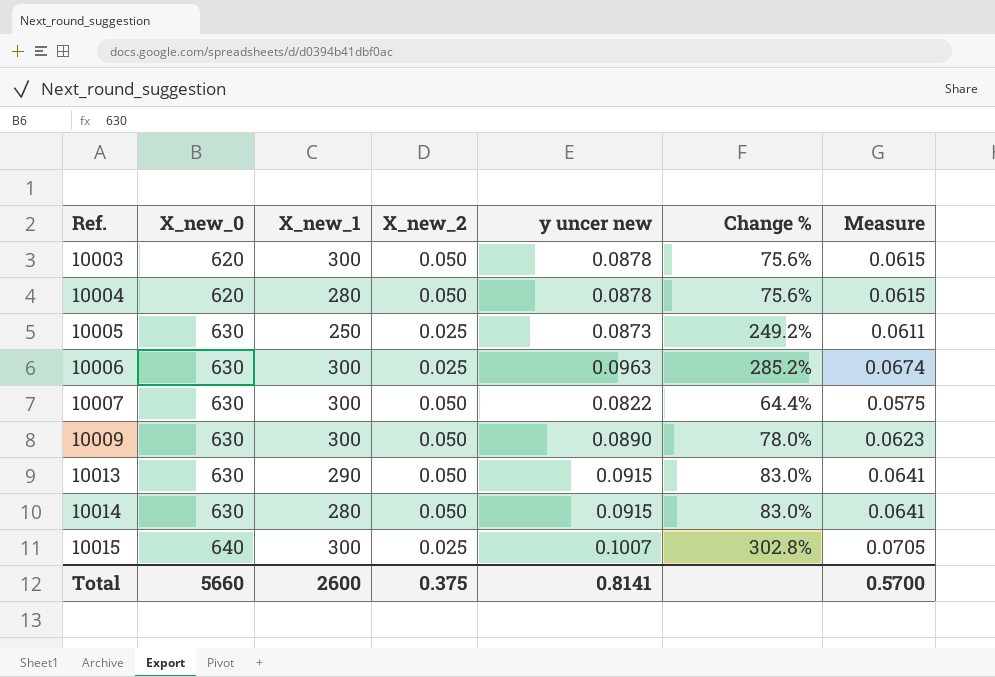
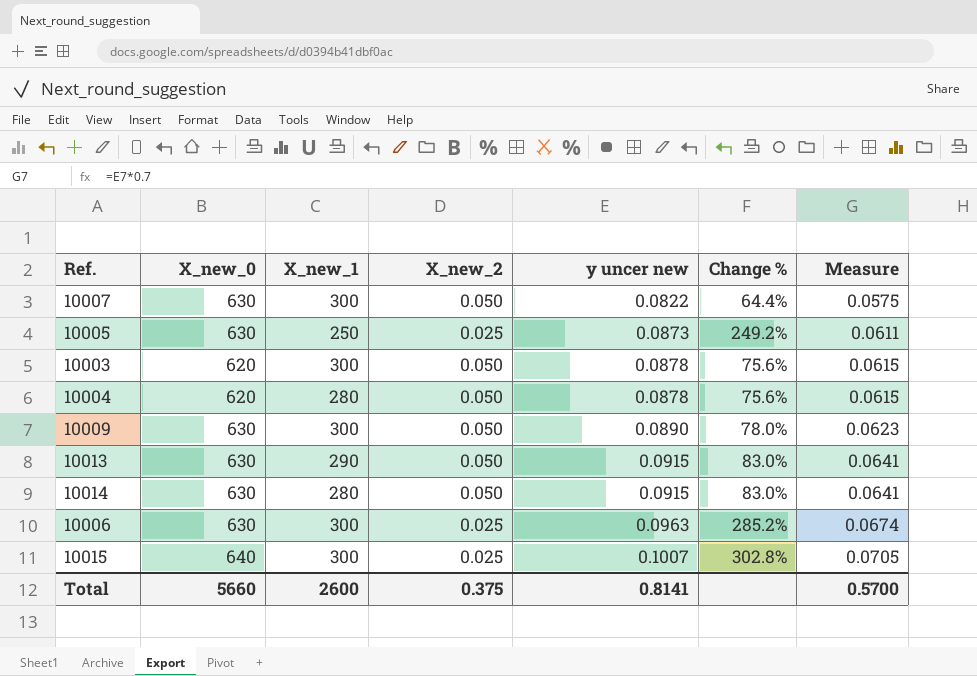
row order: Ref. ascending -> y uncer new ascending

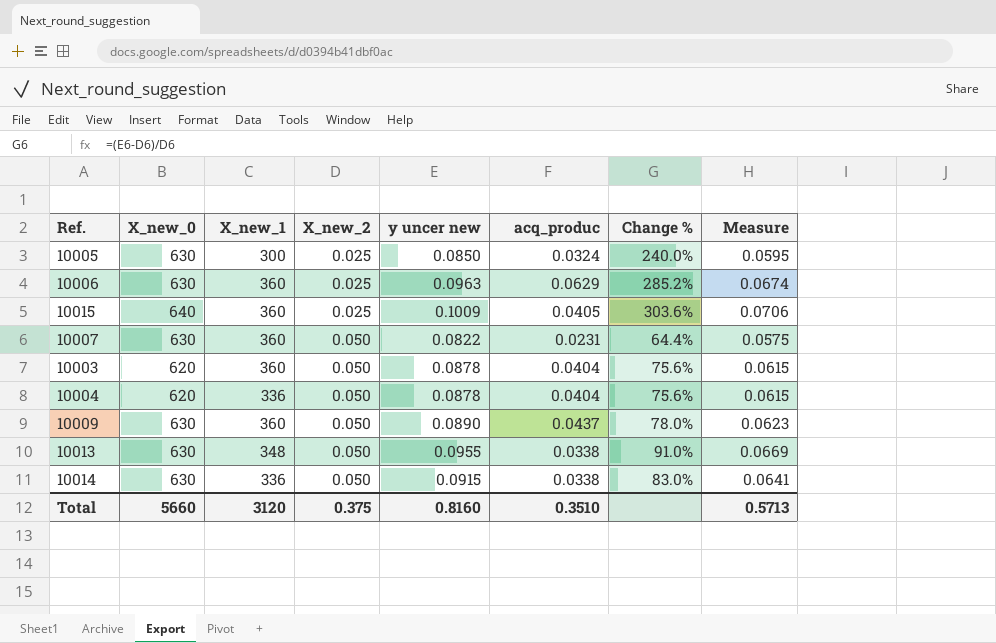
row order: y uncer new ascending -> X_new_2 ascending
column acq_produc | position: none -> 6
10005 | X_new_1: 250 -> 300
10005 | y uncer new: 0.0873 -> 0.0850
10005 | Change %: 249.2% -> 240.0%
10005 | Measure: 0.0611 -> 0.0595
10006 | X_new_1: 300 -> 360
10015 | X_new_1: 300 -> 360
10015 | y uncer new: 0.1007 -> 0.1009
10015 | Change %: 302.8% -> 303.6%
10015 | Measure: 0.0705 -> 0.0706
10007 | X_new_1: 300 -> 360
10003 | X_new_1: 300 -> 360
10004 | X_new_1: 280 -> 336
10009 | X_new_1: 300 -> 360
10013 | X_new_1: 290 -> 348
10013 | y uncer new: 0.0915 -> 0.0955
10013 | Change %: 83.0% -> 91.0%
10013 | Measure: 0.0641 -> 0.0669
10014 | X_new_1: 280 -> 336
Total | X_new_1: 2600 -> 3120
Total | y uncer new: 0.8141 -> 0.8160
Total | Measure: 0.5700 -> 0.5713

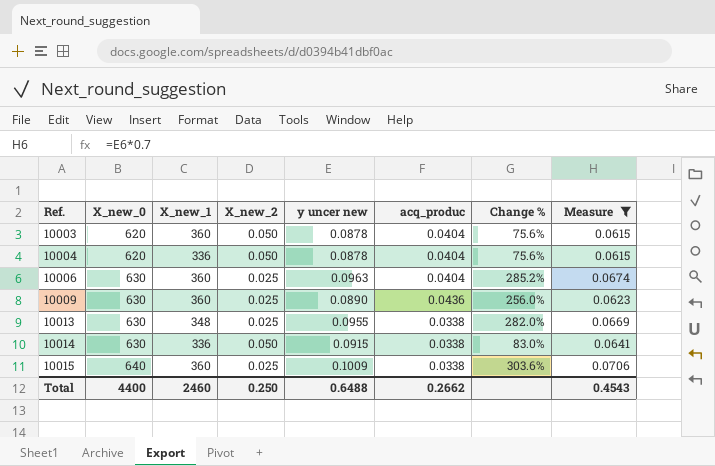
filter: none -> Measure >= 0.0615
row order: X_new_2 ascending -> Ref. ascending
10006 | acq_produc: 0.0629 -> 0.0404
10009 | X_new_2: 0.050 -> 0.025
10009 | acq_produc: 0.0437 -> 0.0436
10009 | Change %: 78.0% -> 256.0%
10013 | X_new_2: 0.050 -> 0.025
10013 | Change %: 91.0% -> 282.0%
10015 | acq_produc: 0.0405 -> 0.0338
Total | X_new_0: 5660 -> 4400
Total | X_new_1: 3120 -> 2460
Total | X_new_2: 0.375 -> 0.250
Total | y uncer new: 0.8160 -> 0.6488
Total | acq_produc: 0.3510 -> 0.2662
Total | Measure: 0.5713 -> 0.4543

